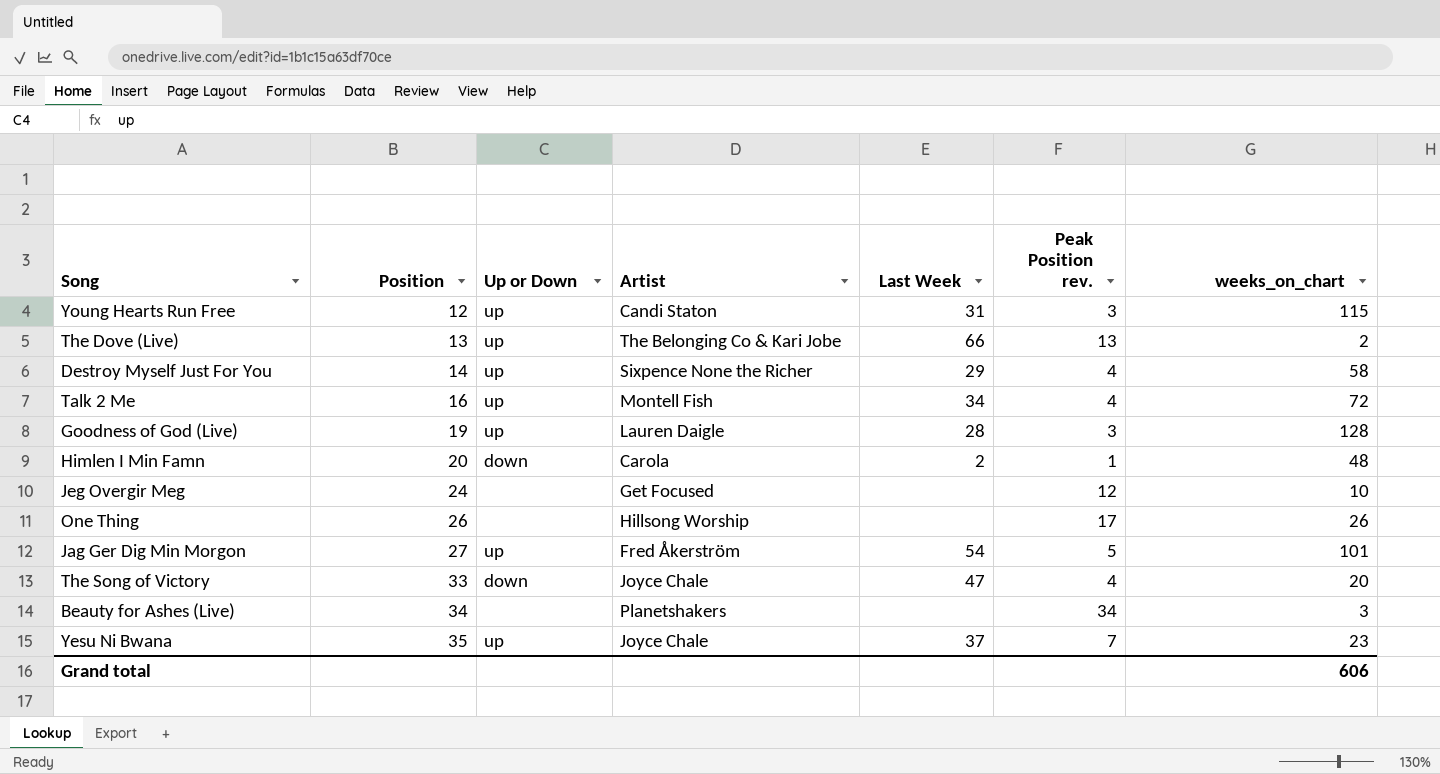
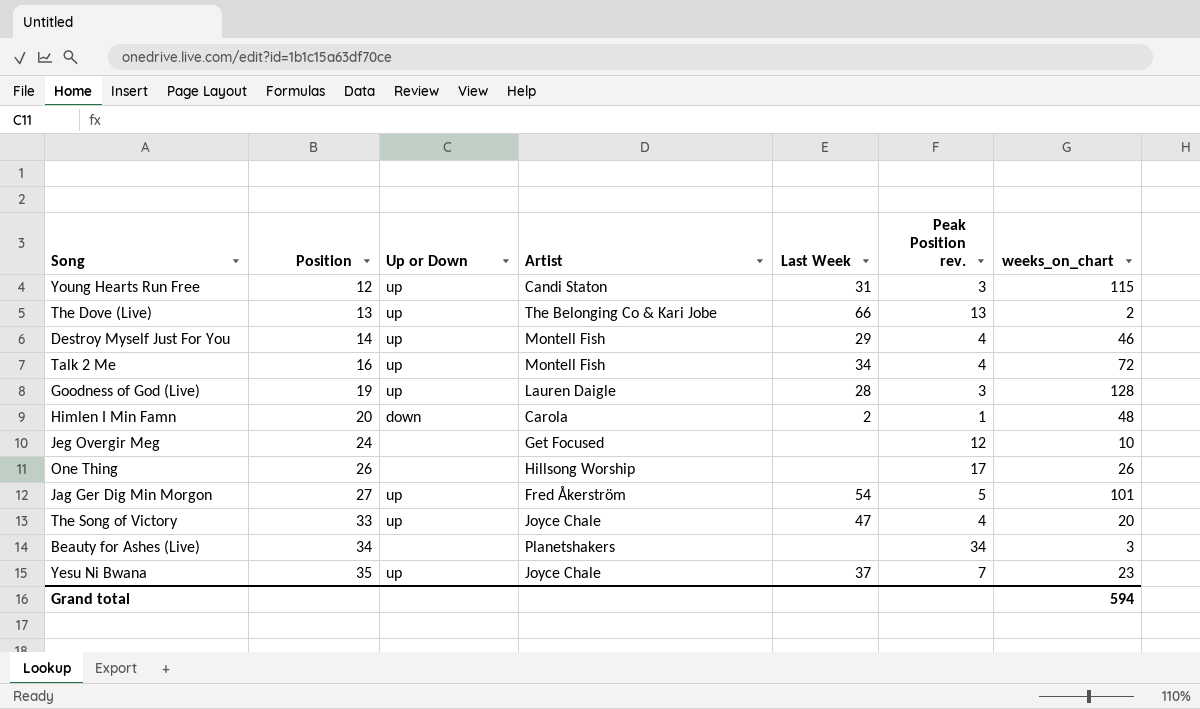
Destroy Myself Just For You | Artist: Sixpence None the Richer -> Montell Fish
Destroy Myself Just For You | weeks_on_chart: 58 -> 46
The Song of Victory | Up or Down: down -> up
Grand total | weeks_on_chart: 606 -> 594

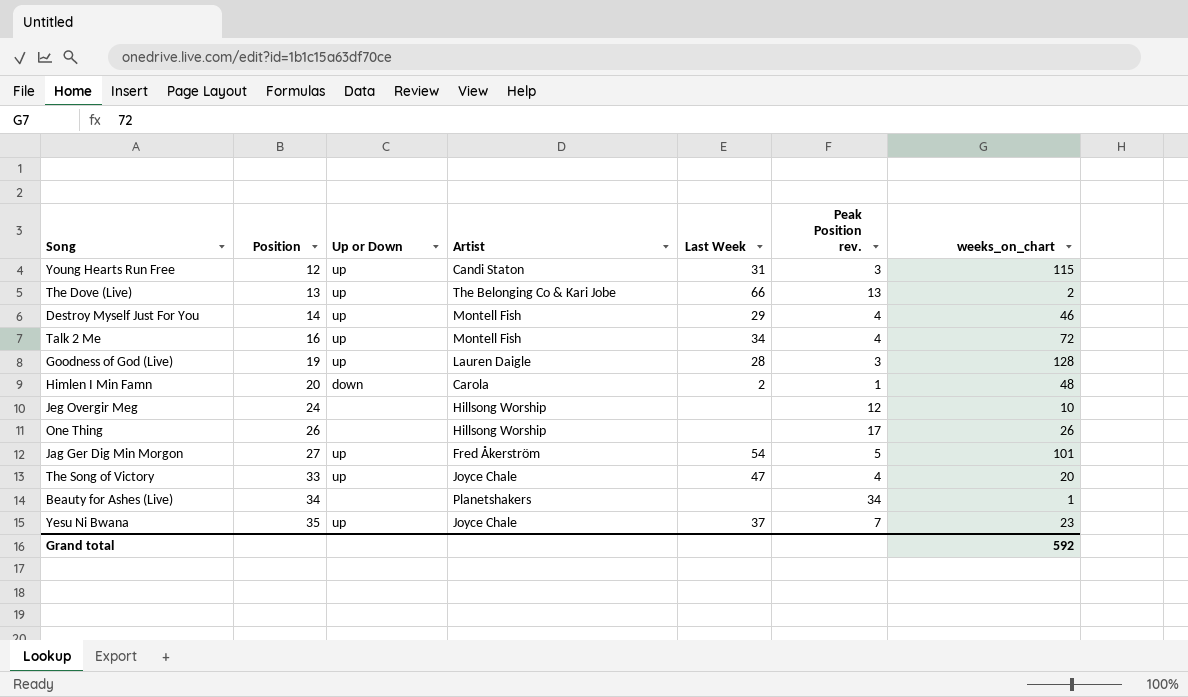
Jeg Overgir Meg | Artist: Get Focused -> Hillsong Worship
Beauty for Ashes (Live) | weeks_on_chart: 3 -> 1
Grand total | weeks_on_chart: 594 -> 592

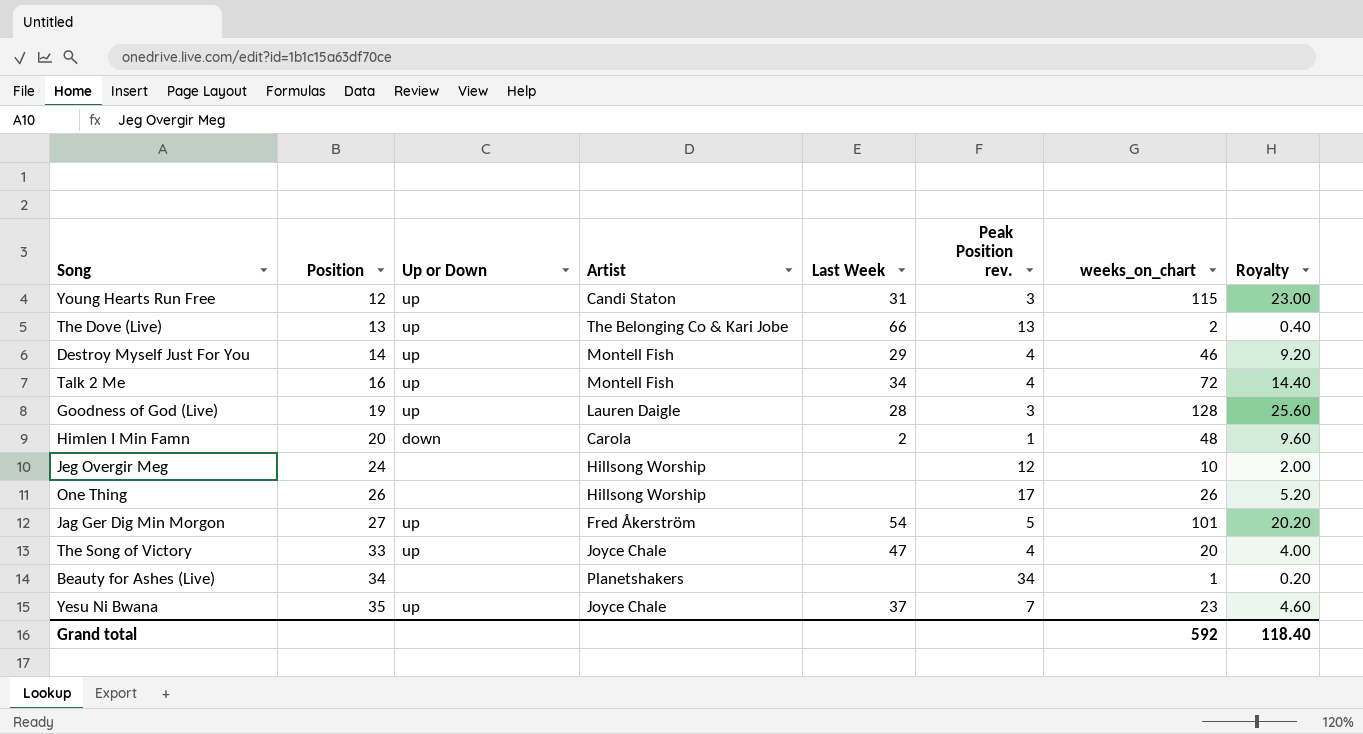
column Royalty | formula: none -> [weeks_on_chart] * 0.2

